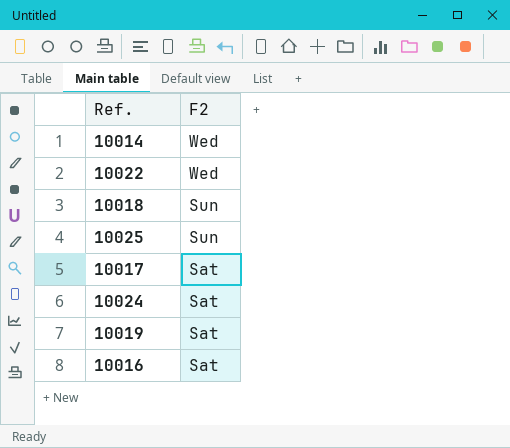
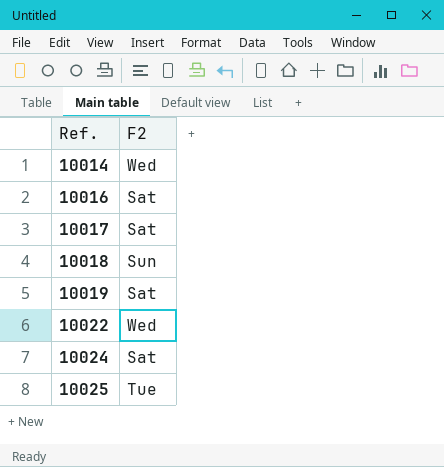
row order: F2 descending -> Ref. ascending
10025 | F2: Sun -> Tue

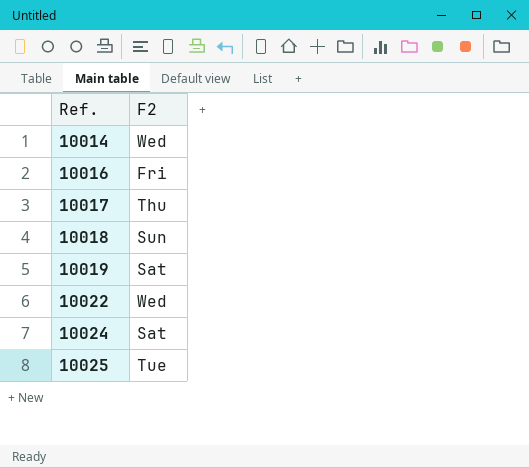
10016 | F2: Sat -> Fri
10017 | F2: Sat -> Thu

